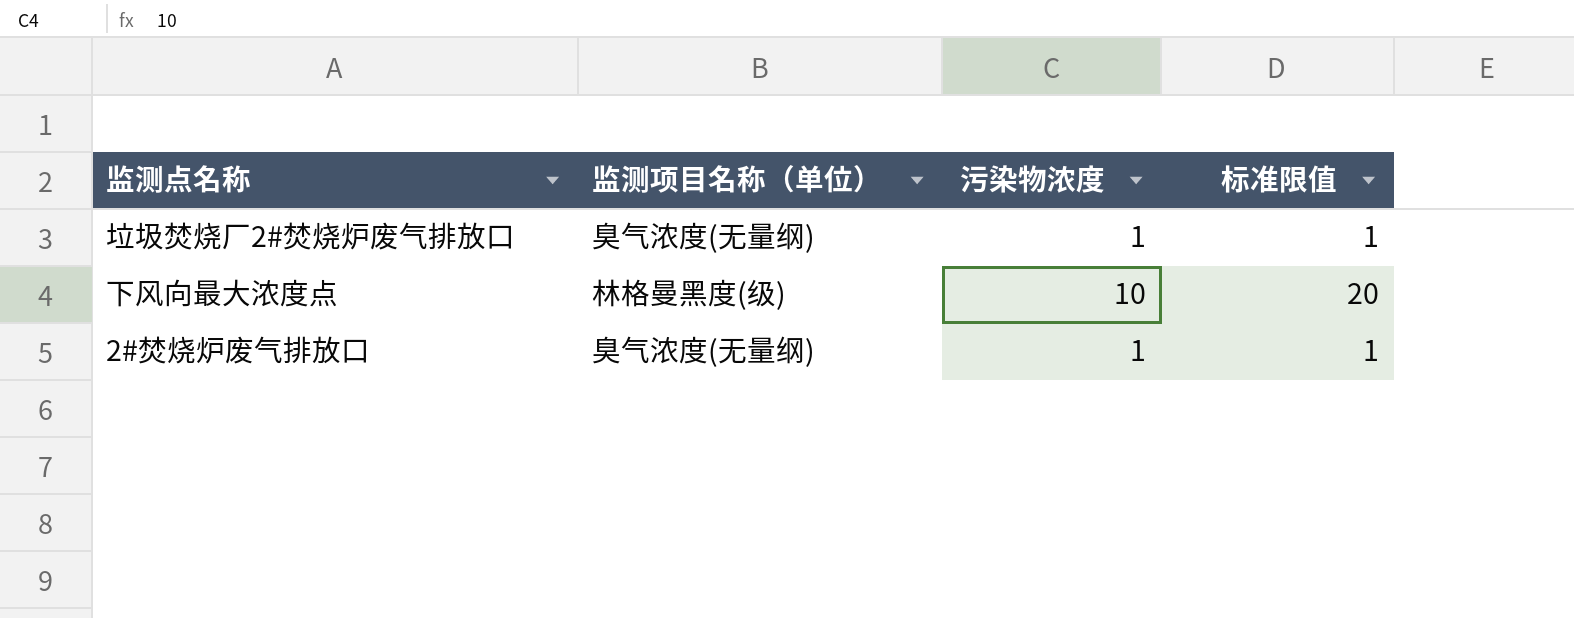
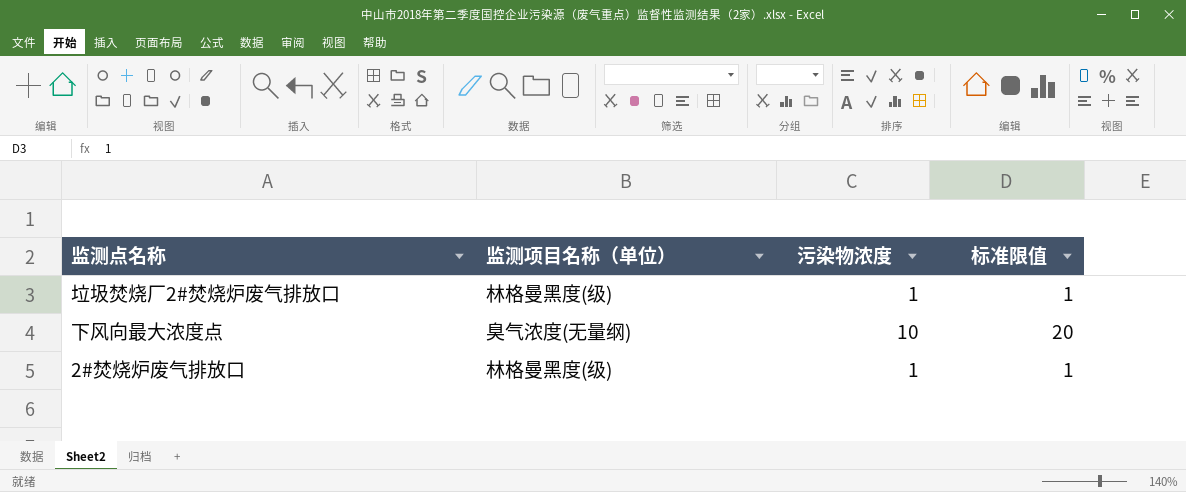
垃圾焚烧厂2#焚烧炉废气排放口 | 监测项目名称（单位）: 臭气浓度(无量纲) -> 林格曼黑度(级)
下风向最大浓度点 | 监测项目名称（单位）: 林格曼黑度(级) -> 臭气浓度(无量纲)
2#焚烧炉废气排放口 | 监测项目名称（单位）: 臭气浓度(无量纲) -> 林格曼黑度(级)

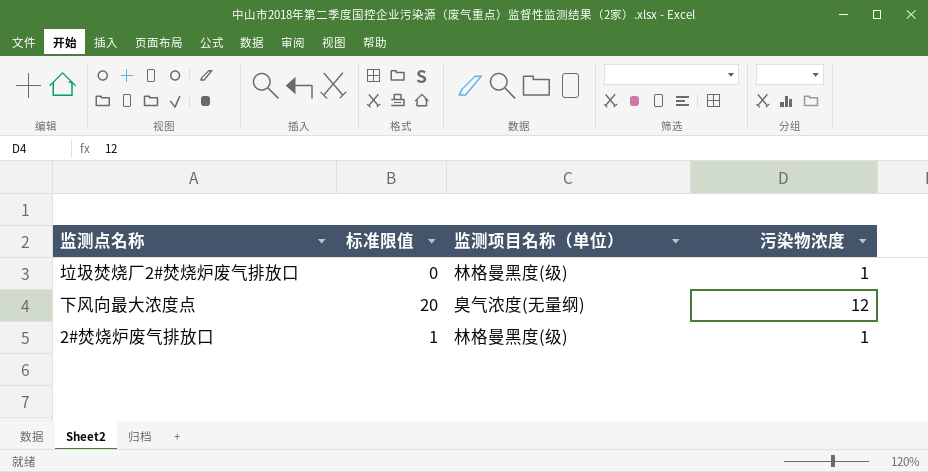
column 标准限值 | position: 4 -> 2
垃圾焚烧厂2#焚烧炉废气排放口 | 标准限值: 1 -> 0
下风向最大浓度点 | 污染物浓度: 10 -> 12

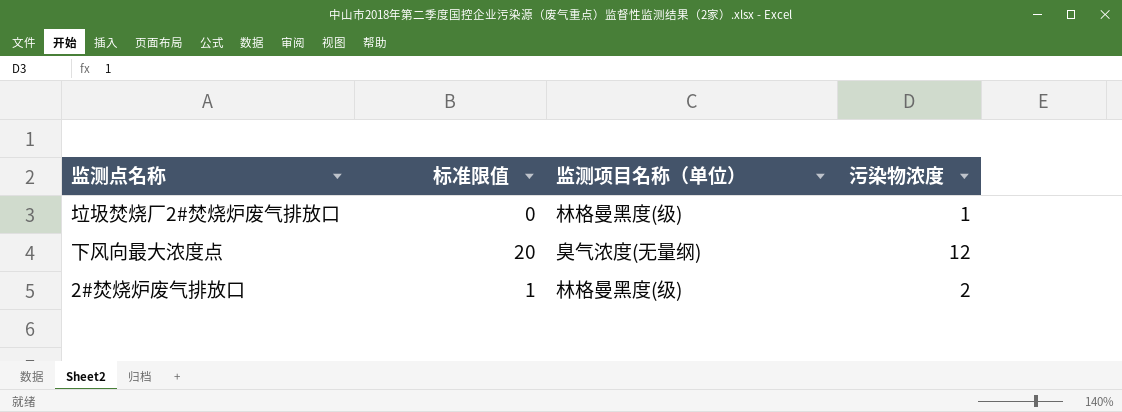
2#焚烧炉废气排放口 | 污染物浓度: 1 -> 2

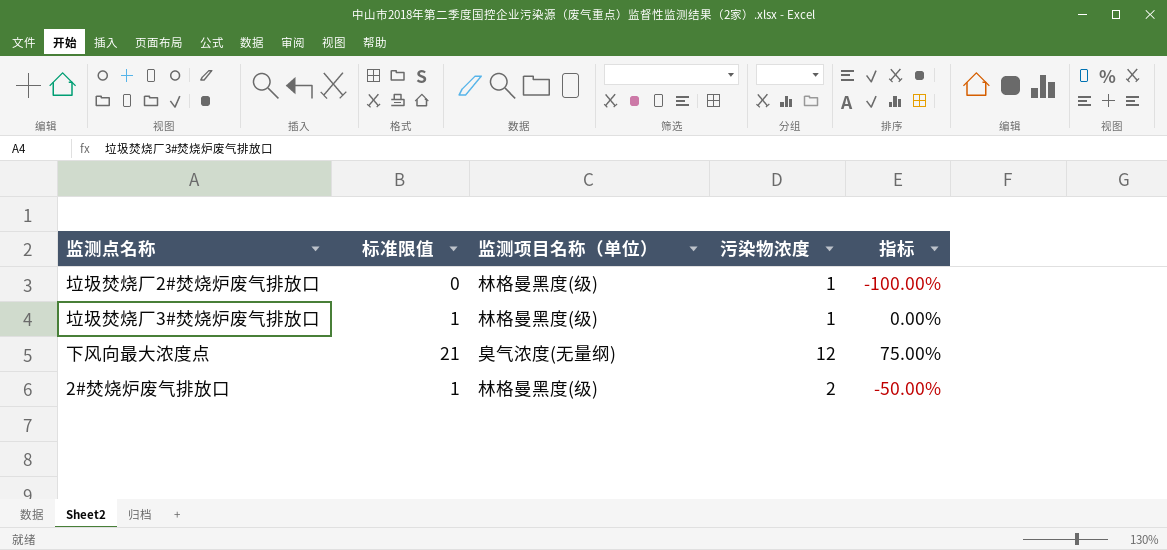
column 指标 | formula: none -> ([标准限值] - [污染物浓度]) / [污染物浓度]
row 垃圾焚烧厂3#焚烧炉废气排放口: none -> 1 | 林格曼黑度(级) | 1 | 0.00%
下风向最大浓度点 | 标准限值: 20 -> 21

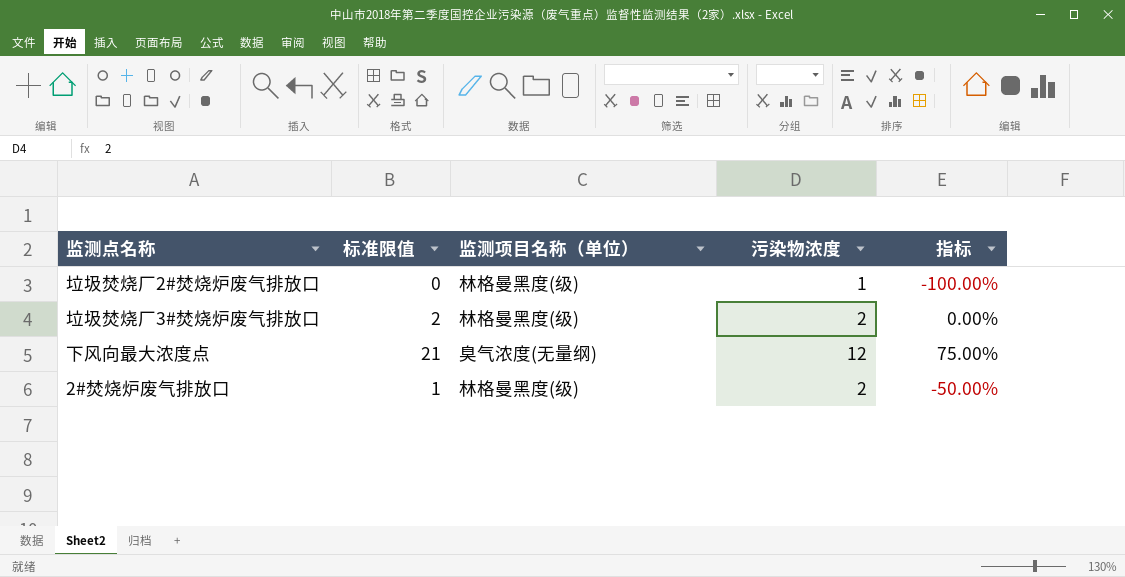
垃圾焚烧厂3#焚烧炉废气排放口 | 标准限值: 1 -> 2
垃圾焚烧厂3#焚烧炉废气排放口 | 污染物浓度: 1 -> 2

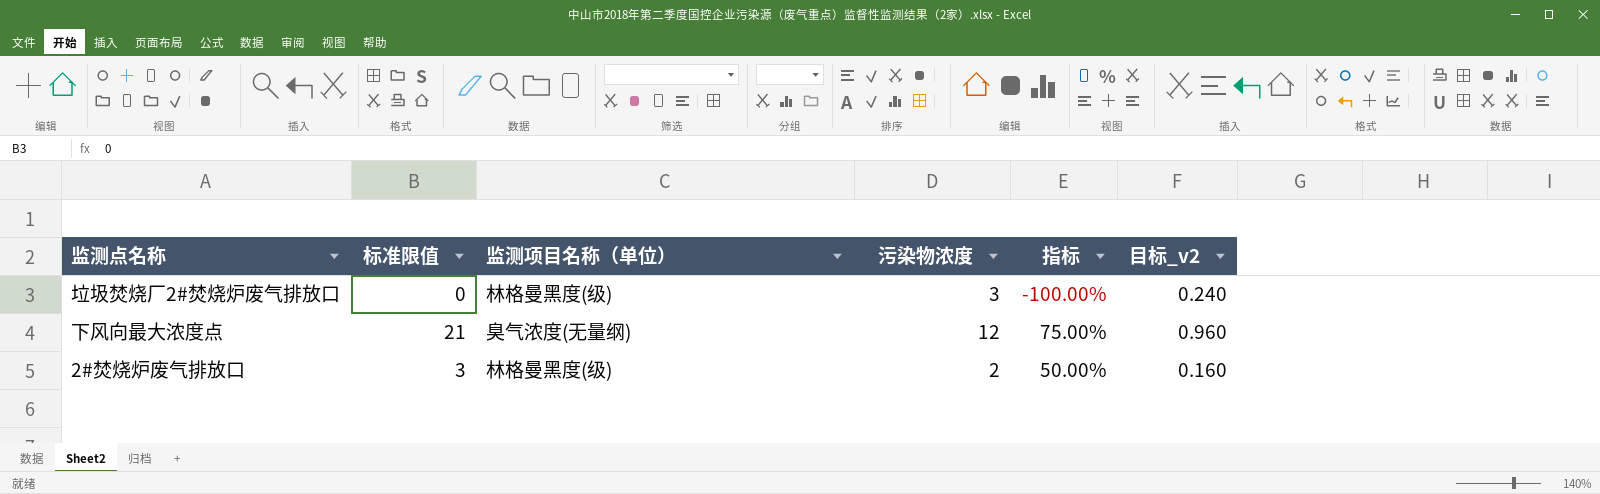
column 目标_v2 | formula: none -> [污染物浓度] * 0.08
row 垃圾焚烧厂3#焚烧炉废气排放口: 2 | 林格曼黑度(级) | 2 | 0.00% -> none
垃圾焚烧厂2#焚烧炉废气排放口 | 污染物浓度: 1 -> 3
2#焚烧炉废气排放口 | 标准限值: 1 -> 3
2#焚烧炉废气排放口 | 指标: -50.00% -> 50.00%

